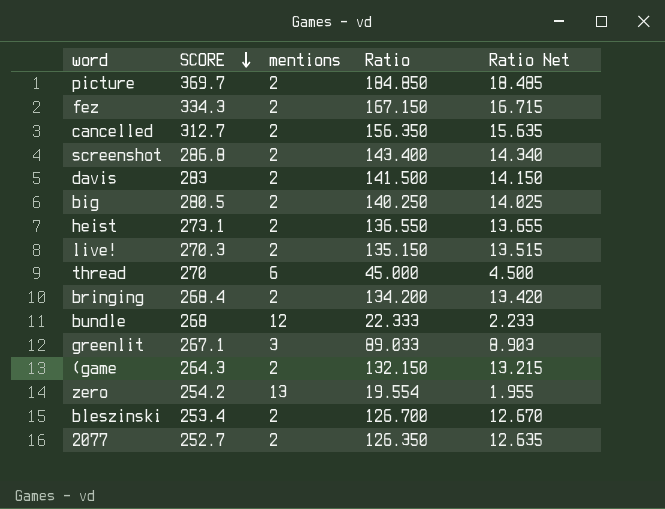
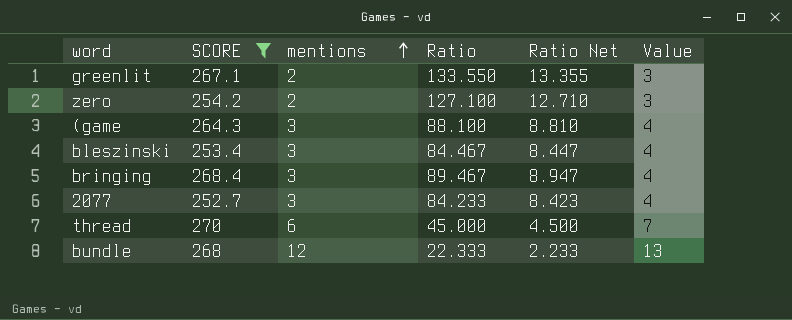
filter: none -> SCORE <= 270
row order: SCORE descending -> mentions ascending
column Value | formula: none -> [mentions] + 1
greenlit | mentions: 3 -> 2
greenlit | Ratio: 89.033 -> 133.550
greenlit | Ratio Net: 8.903 -> 13.355
zero | mentions: 13 -> 2
zero | Ratio: 19.554 -> 127.100
zero | Ratio Net: 1.955 -> 12.710
(game | mentions: 2 -> 3
(game | Ratio: 132.150 -> 88.100
(game | Ratio Net: 13.215 -> 8.810
bleszinski | mentions: 2 -> 3
bleszinski | Ratio: 126.700 -> 84.467
bleszinski | Ratio Net: 12.670 -> 8.447
bringing | mentions: 2 -> 3
bringing | Ratio: 134.200 -> 89.467
bringing | Ratio Net: 13.420 -> 8.947
2077 | mentions: 2 -> 3
2077 | Ratio: 126.350 -> 84.233
2077 | Ratio Net: 12.635 -> 8.423

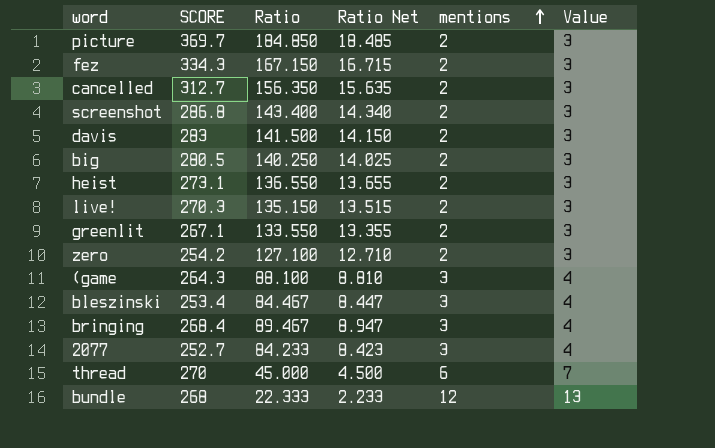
filter: SCORE <= 270 -> none
column mentions | position: 3 -> 5

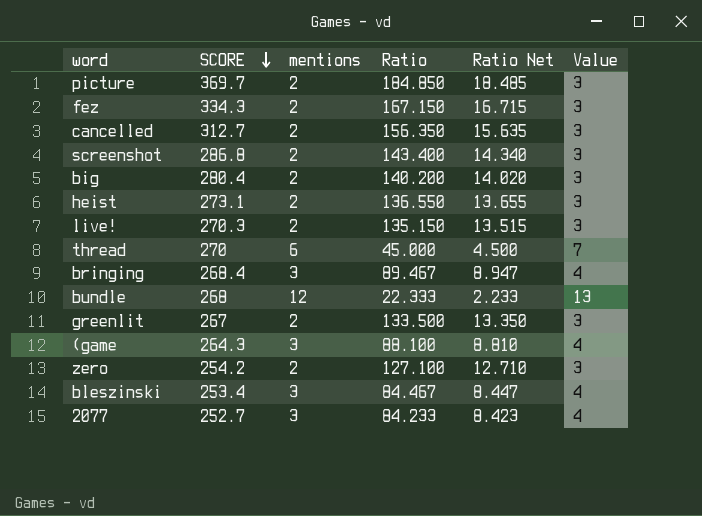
row order: mentions ascending -> SCORE descending
column mentions | position: 5 -> 3
row davis: 283 | 141.500 | 14.150 | 2 | 3 -> none
big | SCORE: 280.5 -> 280.4
big | Ratio: 140.250 -> 140.200
big | Ratio Net: 14.025 -> 14.020
greenlit | SCORE: 267.1 -> 267
greenlit | Ratio: 133.550 -> 133.500
greenlit | Ratio Net: 13.355 -> 13.350

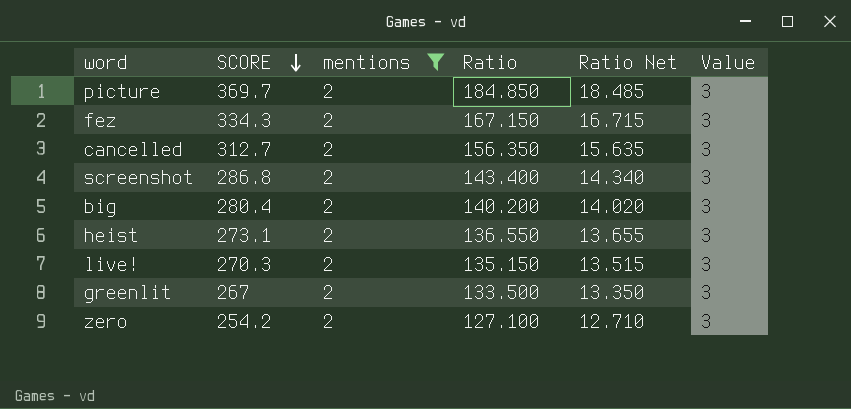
filter: none -> mentions = 2

